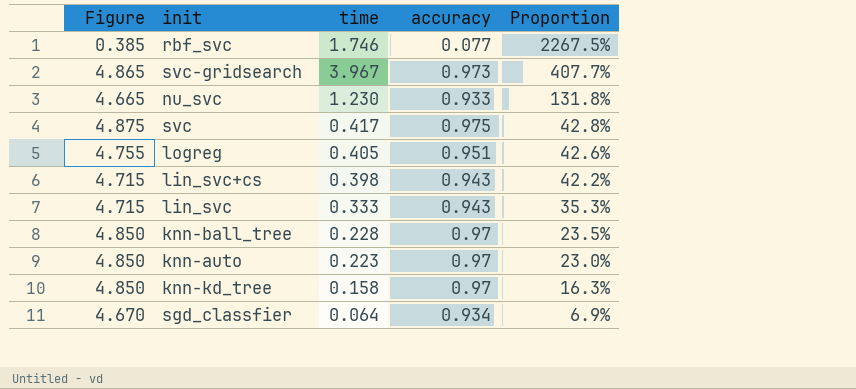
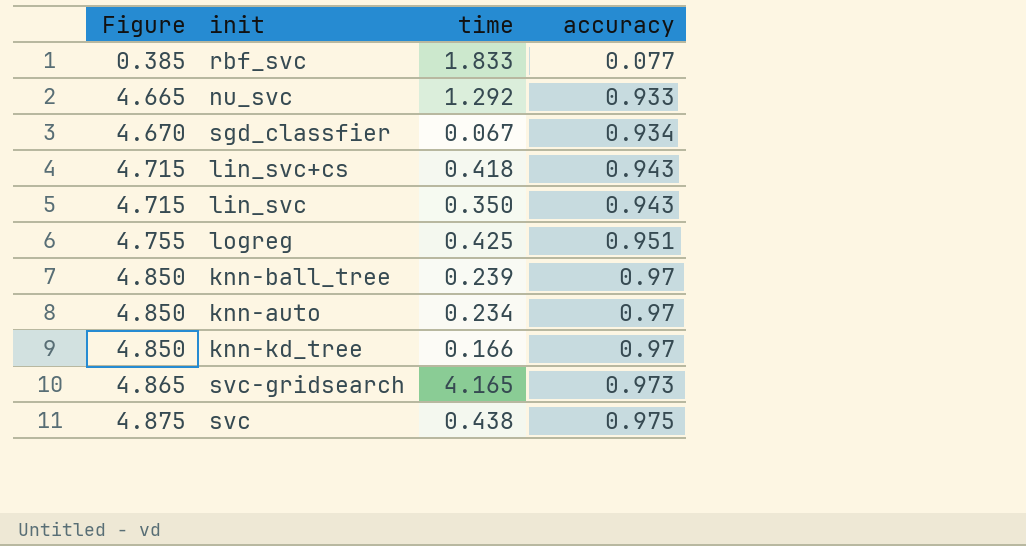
row order: Proportion descending -> Figure ascending
column Proportion | formula: [time] / [accuracy] -> none
rbf_svc | time: 1.746 -> 1.833
nu_svc | time: 1.230 -> 1.292
sgd_classfier | time: 0.064 -> 0.067
lin_svc+cs | time: 0.398 -> 0.418
lin_svc | time: 0.333 -> 0.350
logreg | time: 0.405 -> 0.425
knn-ball_tree | time: 0.228 -> 0.239
knn-auto | time: 0.223 -> 0.234
knn-kd_tree | time: 0.158 -> 0.166
svc-gridsearch | time: 3.967 -> 4.165
svc | time: 0.417 -> 0.438

